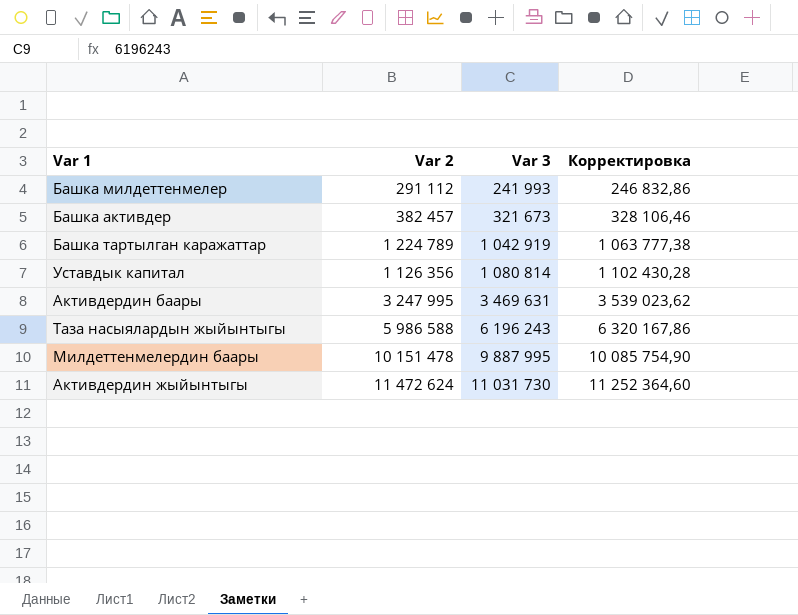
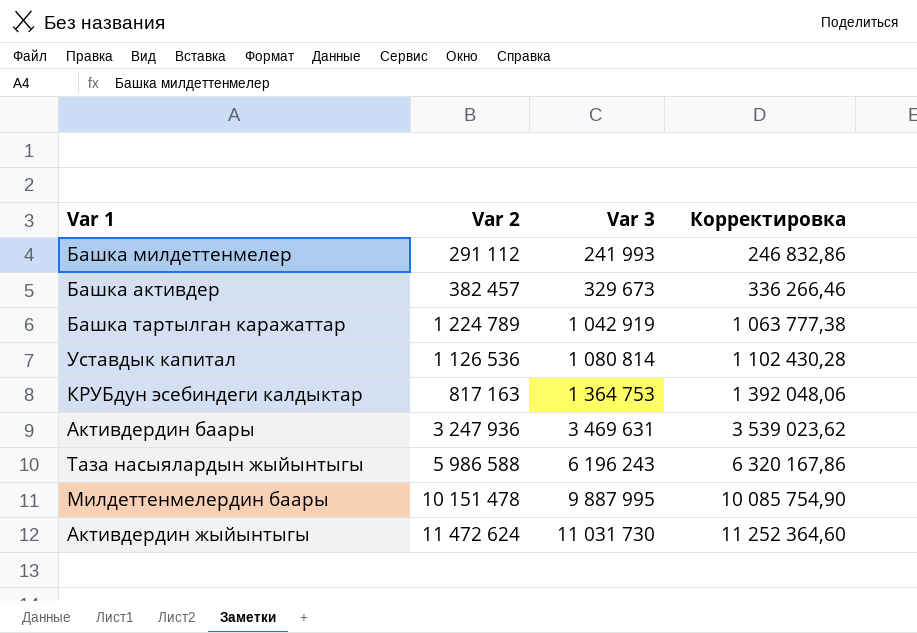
Башка активдер | Var 3: 321 673 -> 329 673
Башка активдер | Корректировка: 328 106,46 -> 336 266,46
Уставдык капитал | Var 2: 1 126 356 -> 1 126 536
row КРУБдун эсебиндеги калдыктар: none -> 817 163 | 1 364 753 | 1 392 048,06
Активдердин баары | Var 2: 3 247 995 -> 3 247 936

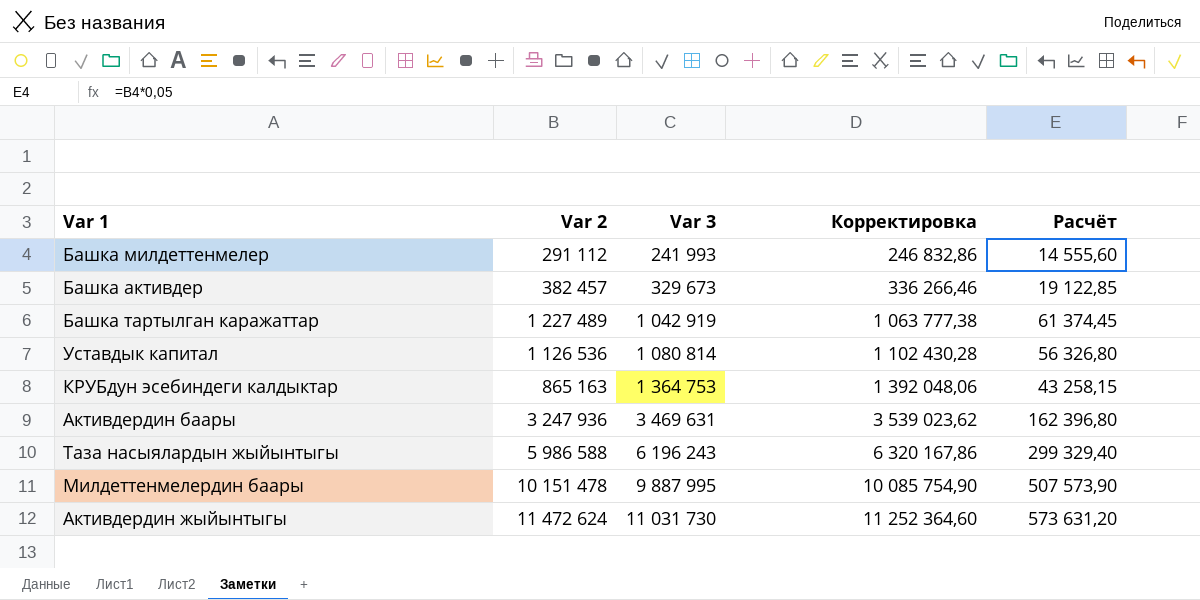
column Расчёт | formula: none -> [Var 2] * 0,05
Башка тартылган каражаттар | Var 2: 1 224 789 -> 1 227 489
КРУБдун эсебиндеги калдыктар | Var 2: 817 163 -> 865 163

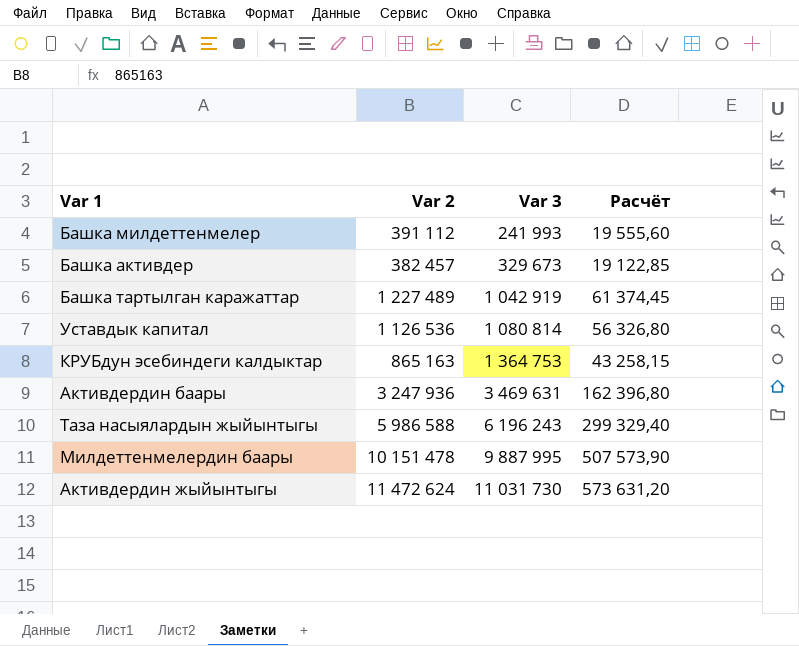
column Корректировка | formula: [Var 3] * 1,02 -> none
Башка милдеттенмелер | Var 2: 291 112 -> 391 112
Башка милдеттенмелер | Расчёт: 14 555,60 -> 19 555,60

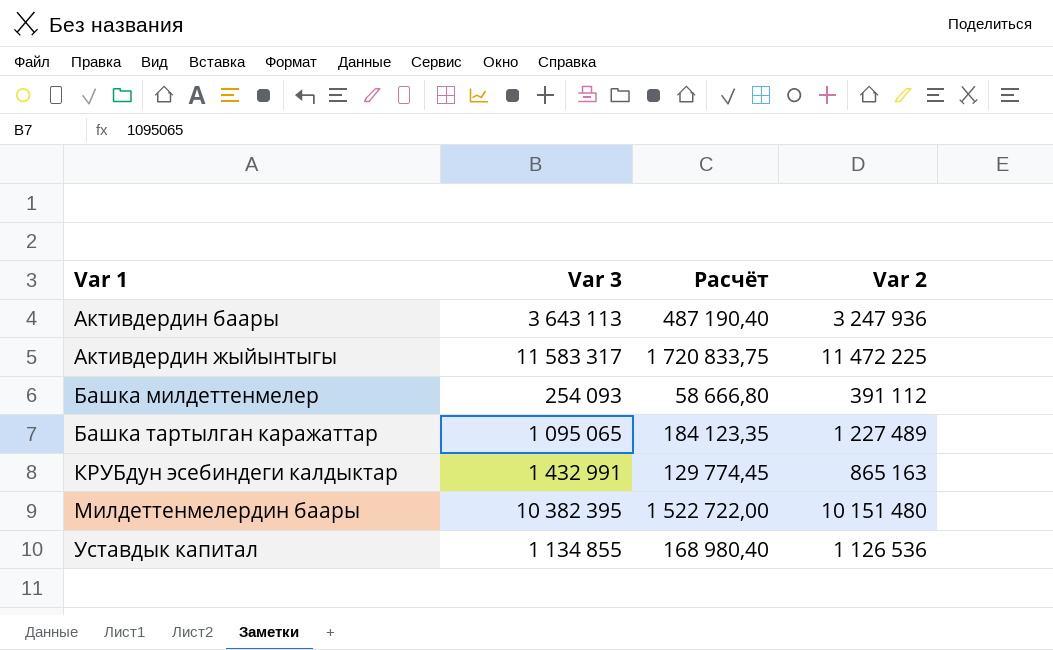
row order: Var 3 ascending -> Var 1 ascending
column Расчёт | formula: [Var 2] * 0,05 -> [Var 2] * 0,15
column Var 2 | position: 2 -> 4
row Башка активдер: 382 457 | 329 673 | 19 122,85 -> none
row Таза насыялардын жыйынтыгы: 5 986 588 | 6 196 243 | 299 329,40 -> none
Активдердин баары | Var 3: 3 469 631 -> 3 643 113
Активдердин жыйынтыгы | Var 3: 11 031 730 -> 11 583 317
Активдердин жыйынтыгы | Var 2: 11 472 624 -> 11 472 225
Башка милдеттенмелер | Var 3: 241 993 -> 254 093
Башка тартылган каражаттар | Var 3: 1 042 919 -> 1 095 065
КРУБдун эсебиндеги калдыктар | Var 3: 1 364 753 -> 1 432 991
Милдеттенмелердин баары | Var 3: 9 887 995 -> 10 382 395
Милдеттенмелердин баары | Var 2: 10 151 478 -> 10 151 480
Уставдык капитал | Var 3: 1 080 814 -> 1 134 855

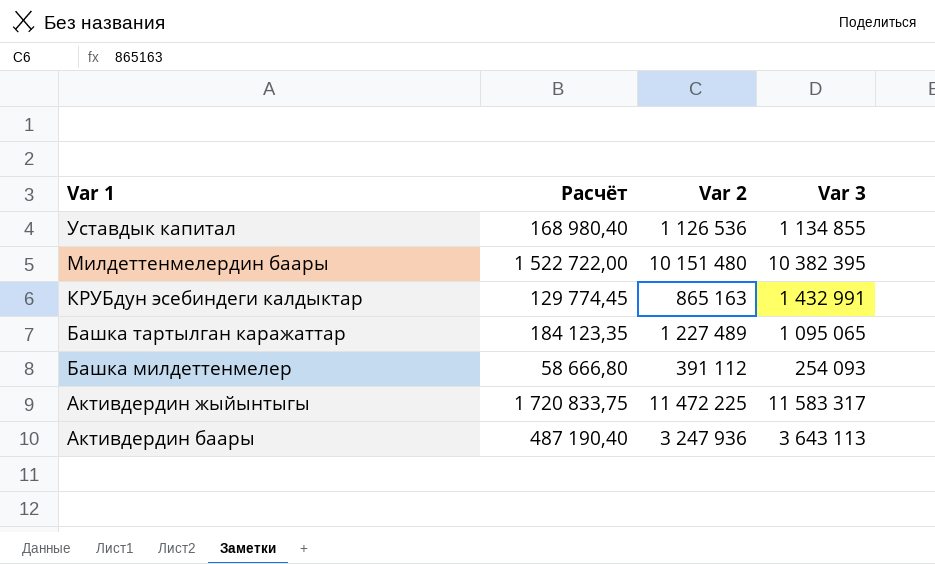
row order: Var 1 ascending -> Var 1 descending
column Var 3 | position: 2 -> 4

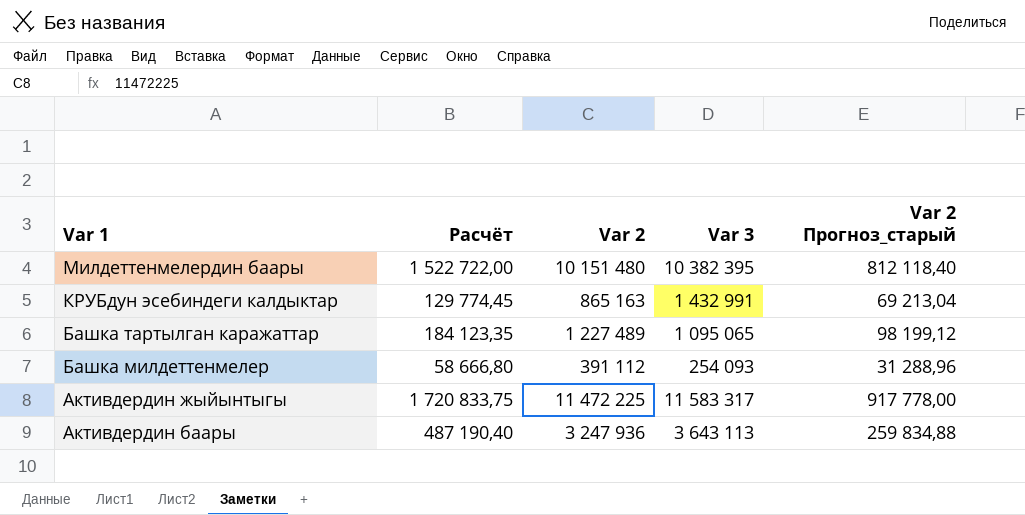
column Var 2 Прогноз_старый | formula: none -> [Var 2] * 0,08
row Уставдык капитал: 168 980,40 | 1 126 536 | 1 134 855 -> none

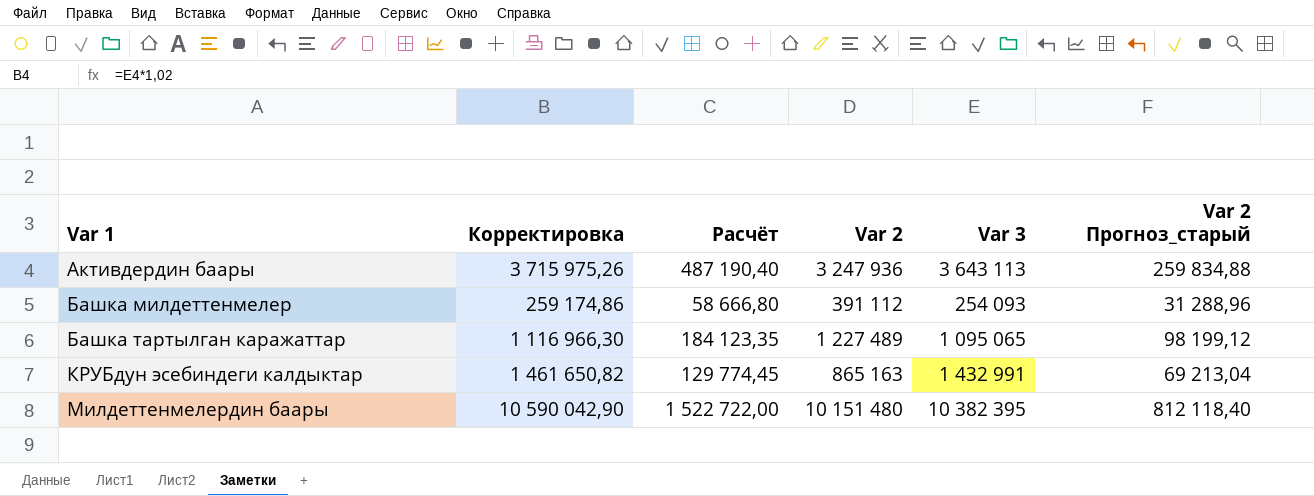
row order: Var 1 descending -> Var 1 ascending
column Корректировка | formula: none -> [Var 3] * 1,02
row Активдердин жыйынтыгы: 1 720 833,75 | 11 472 225 | 11 583 317 | 917 778,00 -> none

